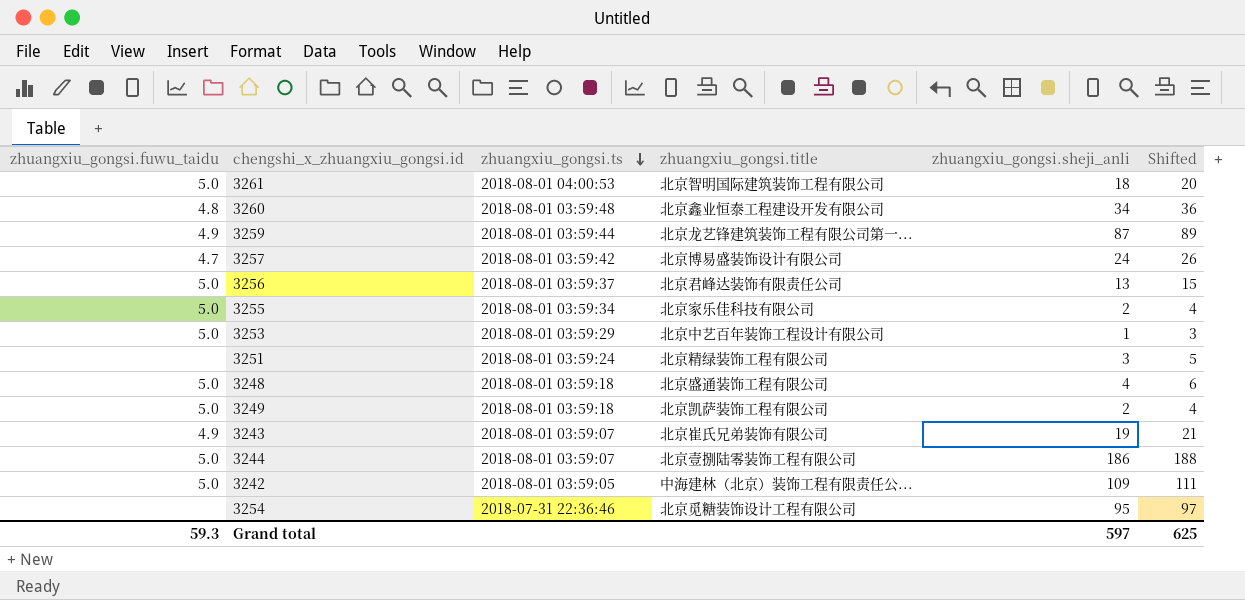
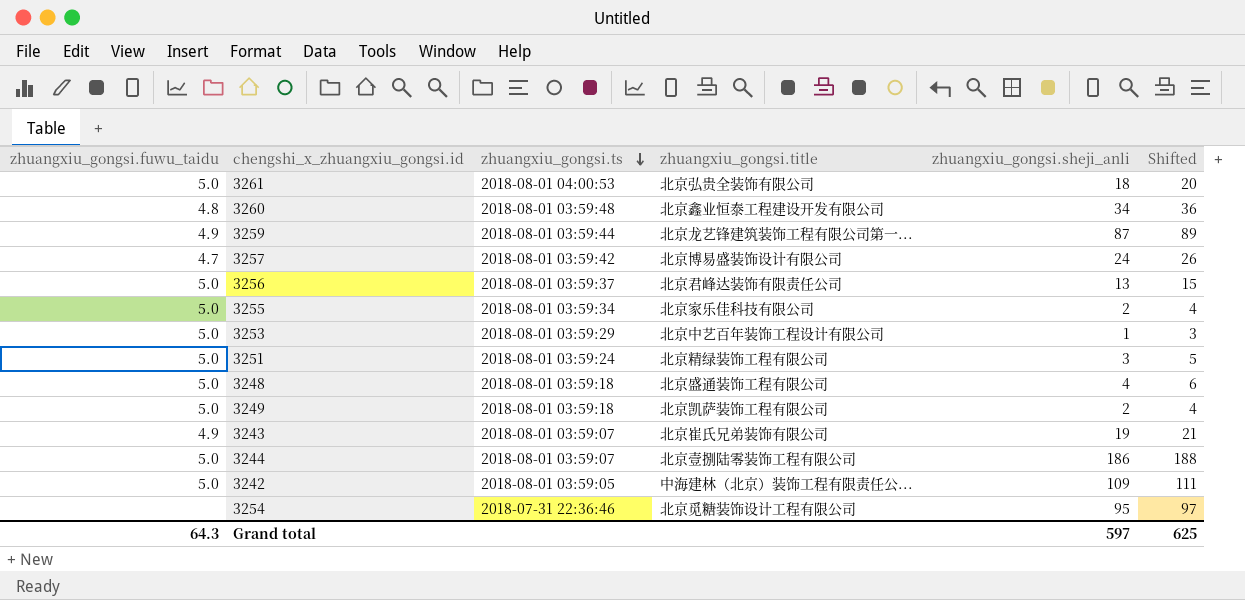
3261 | zhuangxiu_gongsi.title: 北京智明国际建筑装饰工程有限公司 -> 北京弘贵全装饰有限公司
3251 | zhuangxiu_gongsi.fuwu_taidu: none -> 5.0
Grand total | zhuangxiu_gongsi.fuwu_taidu: 59.3 -> 64.3

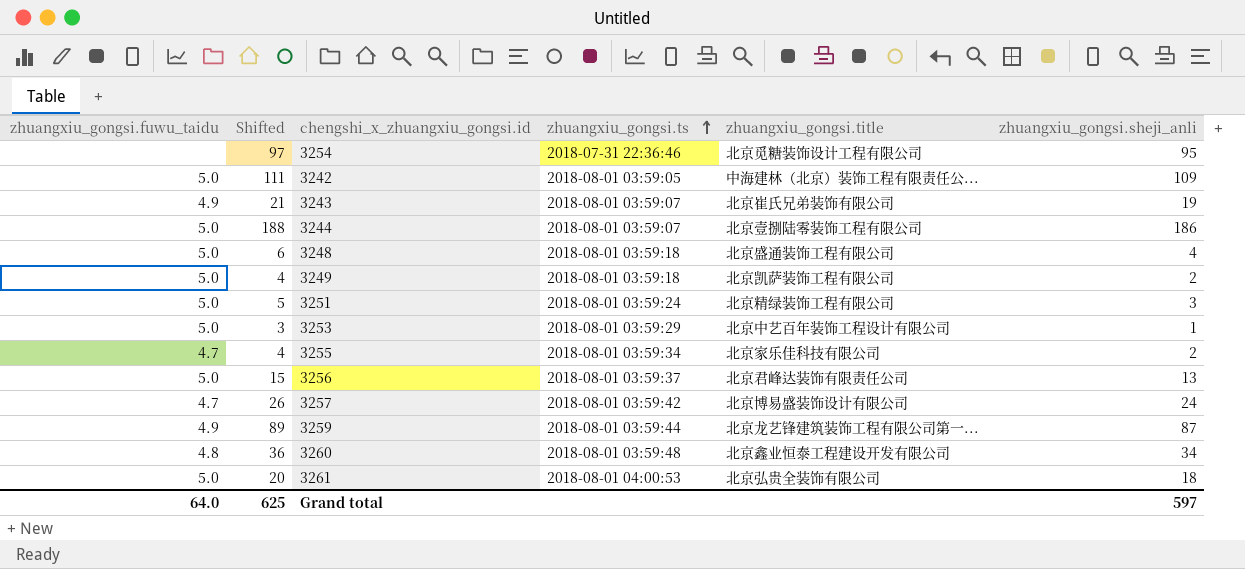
row order: zhuangxiu_gongsi.ts descending -> zhuangxiu_gongsi.ts ascending
column Shifted | position: 6 -> 2
3255 | zhuangxiu_gongsi.fuwu_taidu: 5.0 -> 4.7
Grand total | zhuangxiu_gongsi.fuwu_taidu: 64.3 -> 64.0

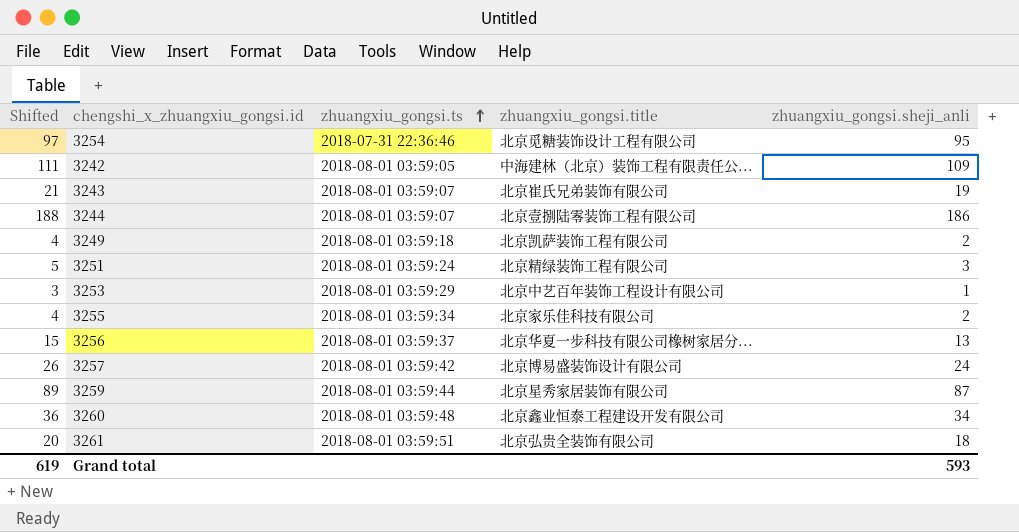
column zhuangxiu_gongsi.fuwu_taidu | position: 1 -> none
row 3248: 5.0 | 6 | 2018-08-01 03:59:18 | 北京盛通装饰工程有限公司 | 4 -> none
3256 | zhuangxiu_gongsi.title: 北京君峰达装饰有限责任公司 -> 北京华夏一步科技有限公司橡树家居分...
3259 | zhuangxiu_gongsi.title: 北京龙艺锋建筑装饰工程有限公司第一... -> 北京星秀家居装饰有限公司
3261 | zhuangxiu_gongsi.ts: 2018-08-01 04:00:53 -> 2018-08-01 03:59:51
Grand total | Shifted: 625 -> 619
Grand total | zhuangxiu_gongsi.sheji_anli: 597 -> 593

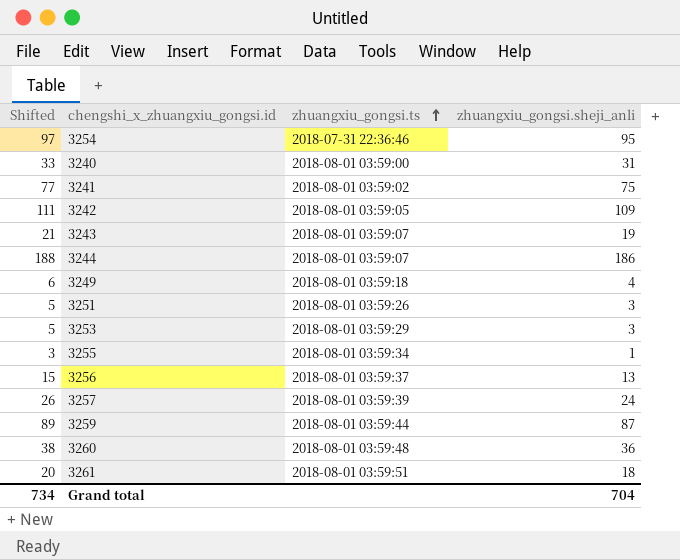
column zhuangxiu_gongsi.title | position: 4 -> none
row 3240: none -> 33 | 2018-08-01 03:59:00 | 31
row 3241: none -> 77 | 2018-08-01 03:59:02 | 75
3249 | Shifted: 4 -> 6
3249 | zhuangxiu_gongsi.sheji_anli: 2 -> 4
3251 | zhuangxiu_gongsi.ts: 2018-08-01 03:59:24 -> 2018-08-01 03:59:26
3253 | Shifted: 3 -> 5
3253 | zhuangxiu_gongsi.sheji_anli: 1 -> 3
3255 | Shifted: 4 -> 3
3255 | zhuangxiu_gongsi.sheji_anli: 2 -> 1
3257 | zhuangxiu_gongsi.ts: 2018-08-01 03:59:42 -> 2018-08-01 03:59:39
3260 | Shifted: 36 -> 38
3260 | zhuangxiu_gongsi.sheji_anli: 34 -> 36
Grand total | Shifted: 619 -> 734
Grand total | zhuangxiu_gongsi.sheji_anli: 593 -> 704

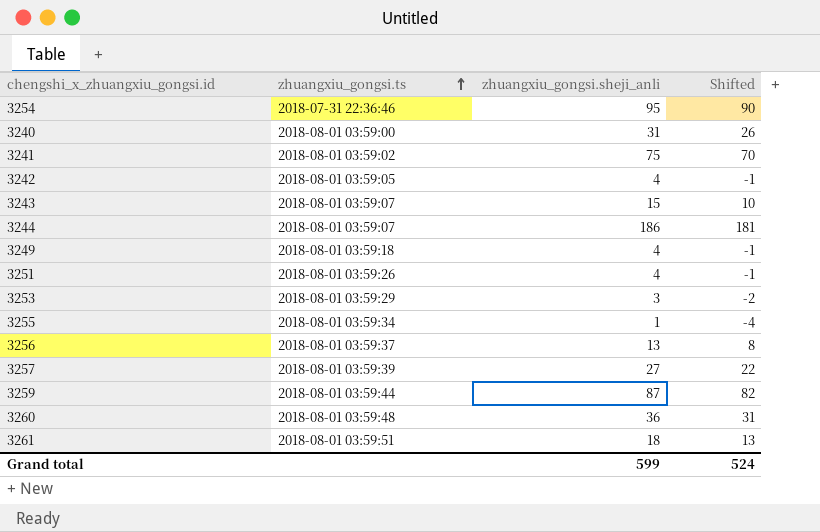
column Shifted | formula: [zhuangxiu_gongsi.sheji_anli] + 2 -> [zhuangxiu_gongsi.sheji_anli] - 5
column Shifted | position: 1 -> 4
3242 | zhuangxiu_gongsi.sheji_anli: 109 -> 4
3243 | zhuangxiu_gongsi.sheji_anli: 19 -> 15
3251 | zhuangxiu_gongsi.sheji_anli: 3 -> 4
3257 | zhuangxiu_gongsi.sheji_anli: 24 -> 27
Grand total | zhuangxiu_gongsi.sheji_anli: 704 -> 599
Grand total | Shifted: 734 -> 524

